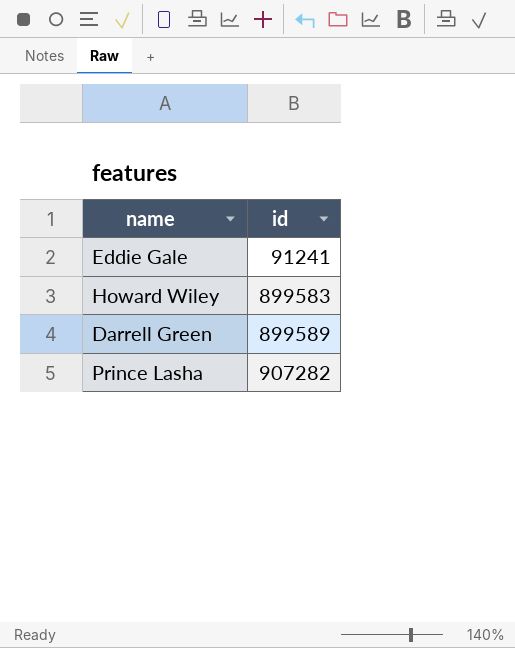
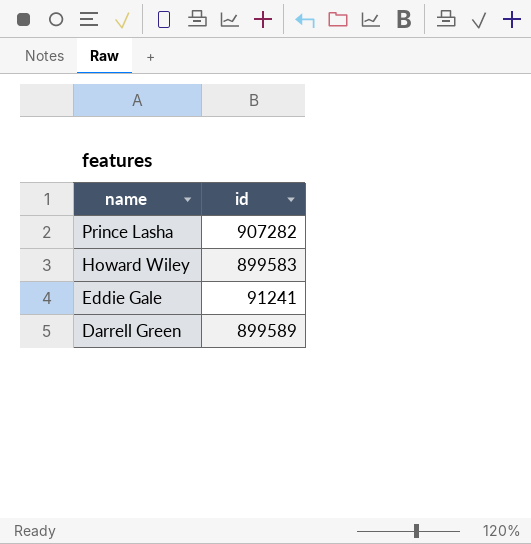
row order: id ascending -> name descending

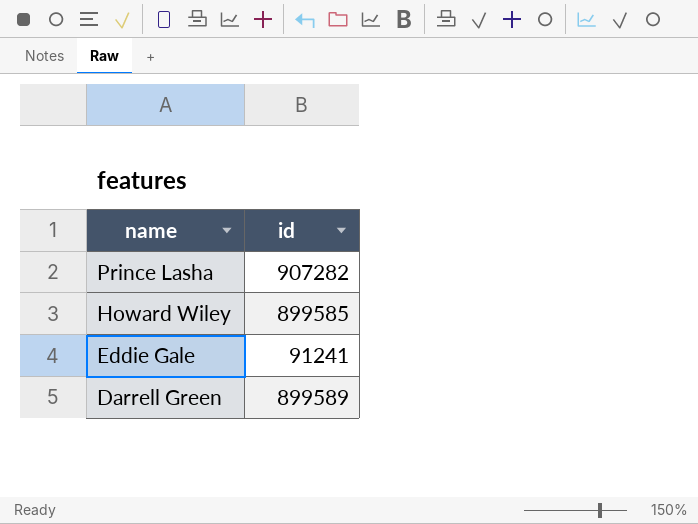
Howard Wiley | id: 899583 -> 899585

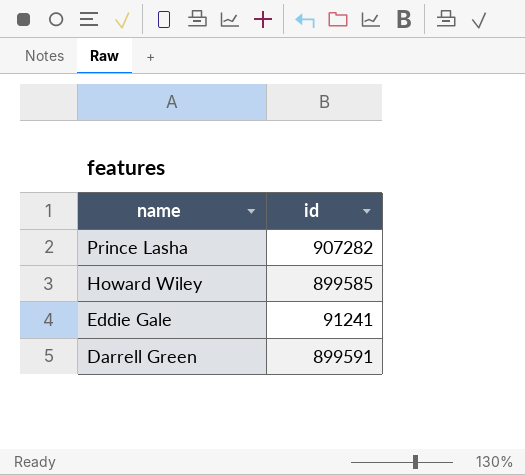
Darrell Green | id: 899589 -> 899591

